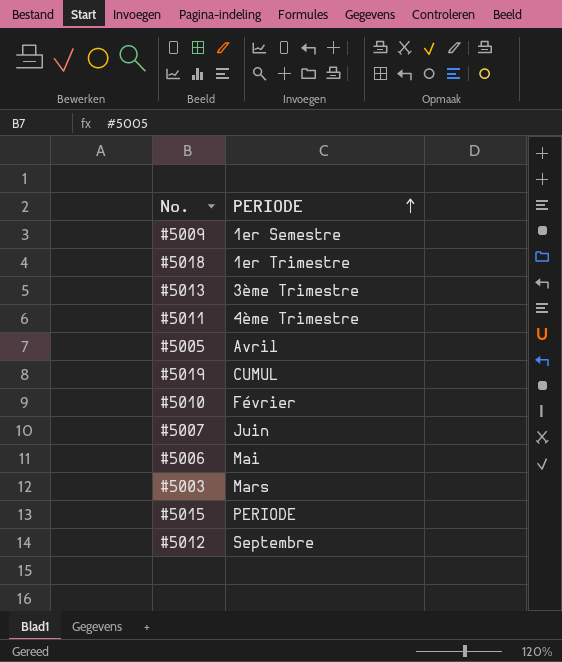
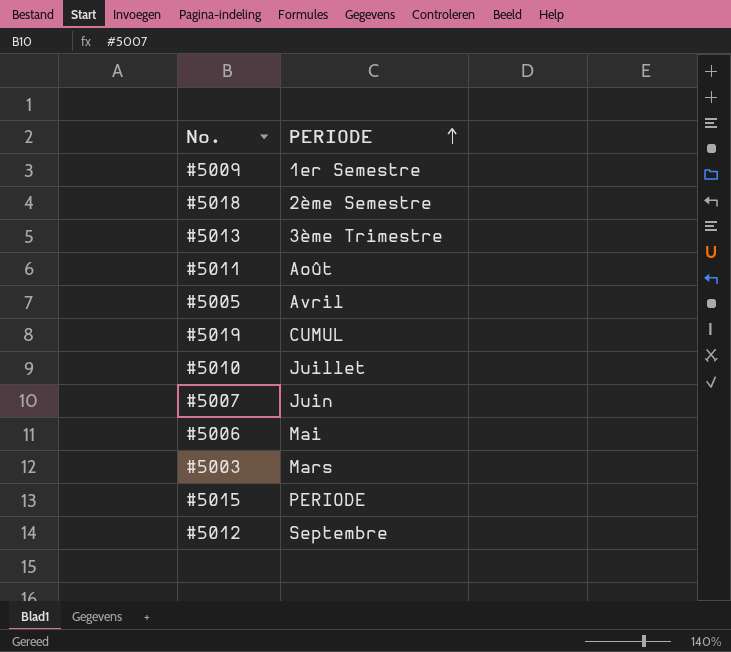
#5018 | PERIODE: 1er Trimestre -> 2ème Semestre
#5011 | PERIODE: 4ème Trimestre -> Août
#5010 | PERIODE: Février -> Juillet

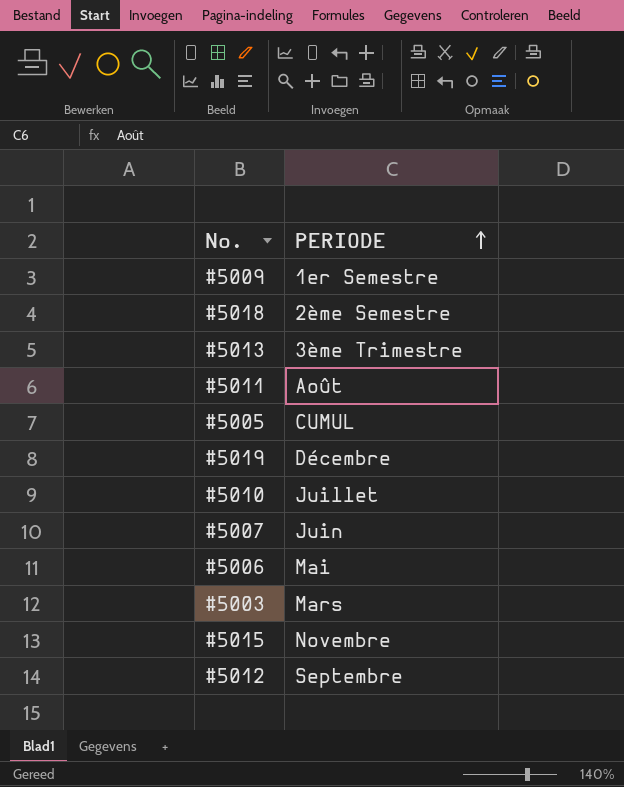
#5005 | PERIODE: Avril -> CUMUL
#5019 | PERIODE: CUMUL -> Décembre
#5015 | PERIODE: PERIODE -> Novembre

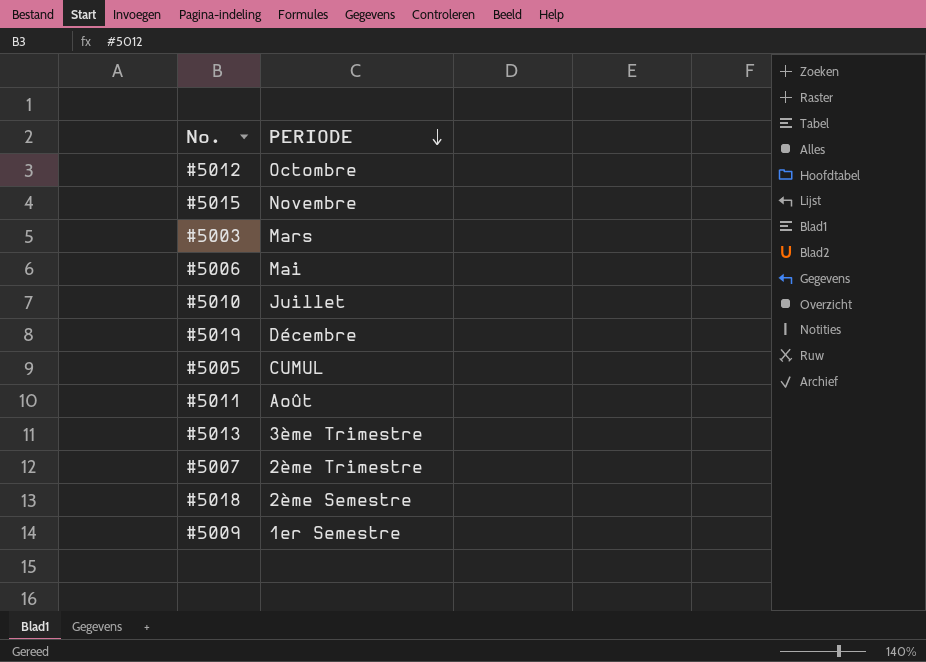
row order: PERIODE ascending -> PERIODE descending
#5012 | PERIODE: Septembre -> Octombre
#5007 | PERIODE: Juin -> 2ème Trimestre

